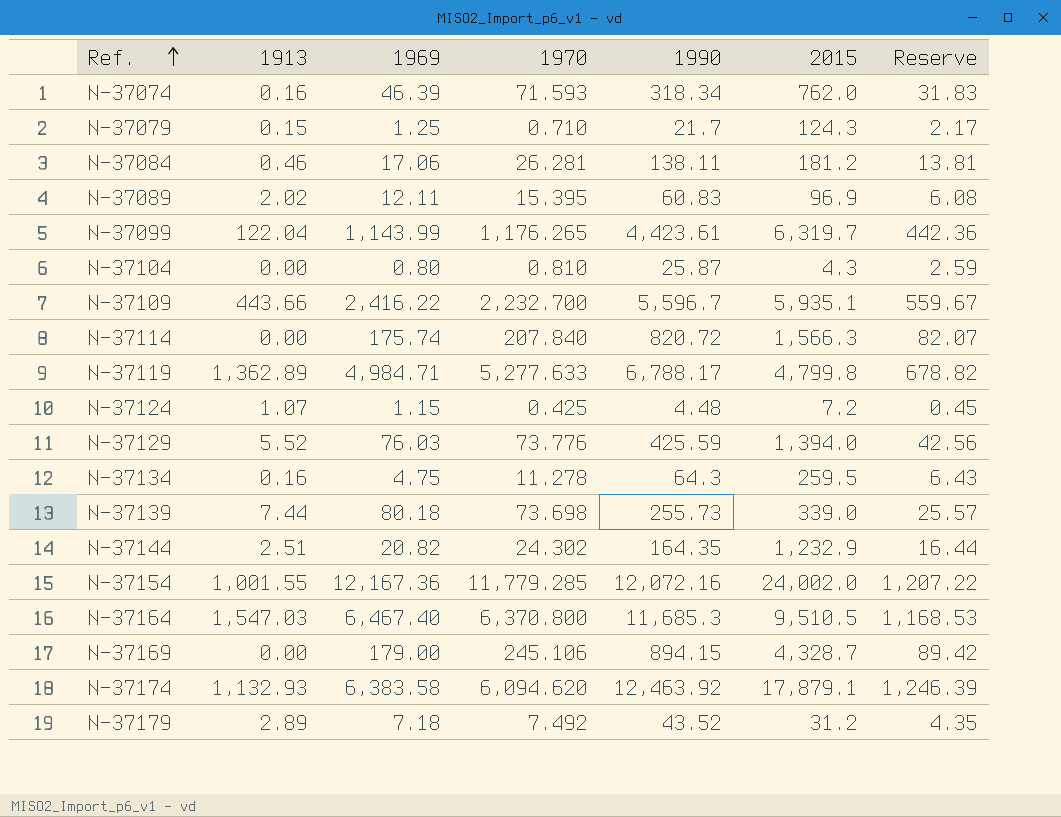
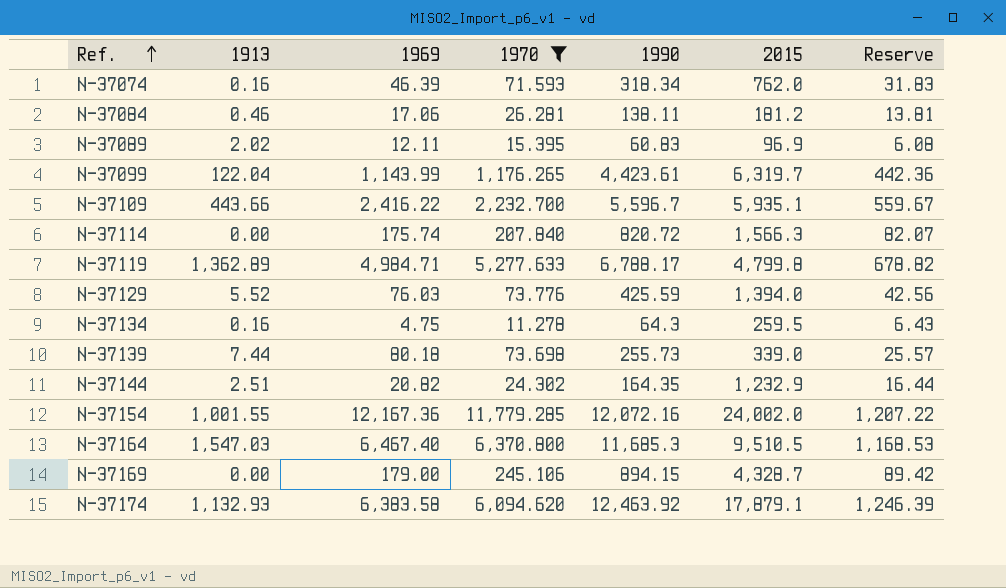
filter: none -> 1970 >= 11.278

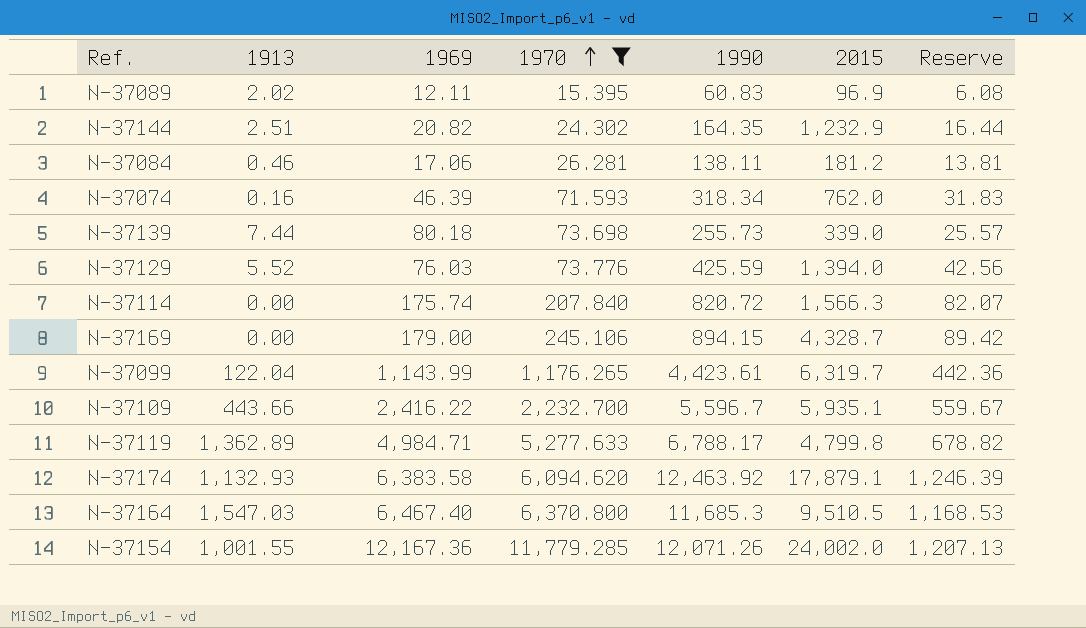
row order: Ref. ascending -> 1970 ascending
row N-37134: 0.16 | 4.75 | 11.278 | 64.3 | 259.5 | 6.43 -> none
N-37154 | 1990: 12,072.16 -> 12,071.26
N-37154 | Reserve: 1,207.22 -> 1,207.13

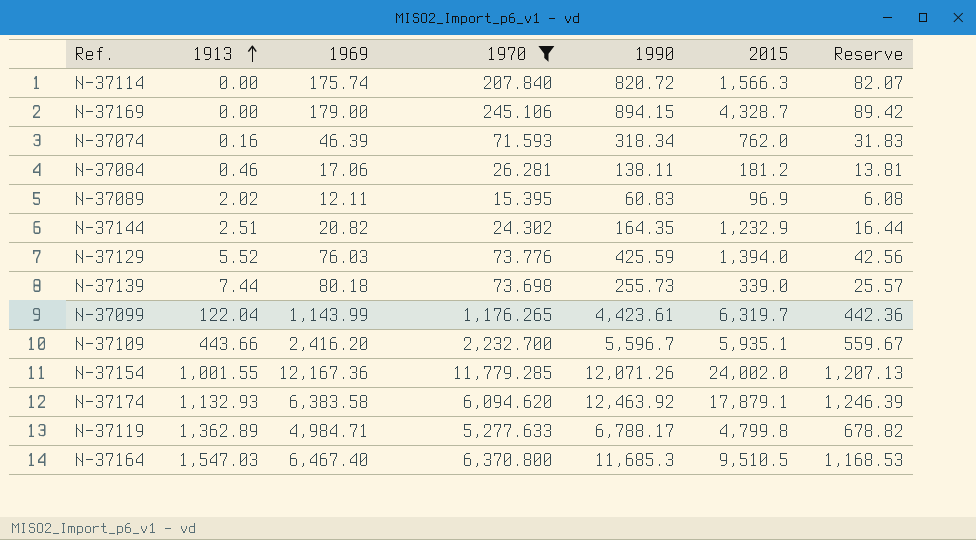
row order: 1970 ascending -> 1913 ascending
N-37109 | 1969: 2,416.22 -> 2,416.20

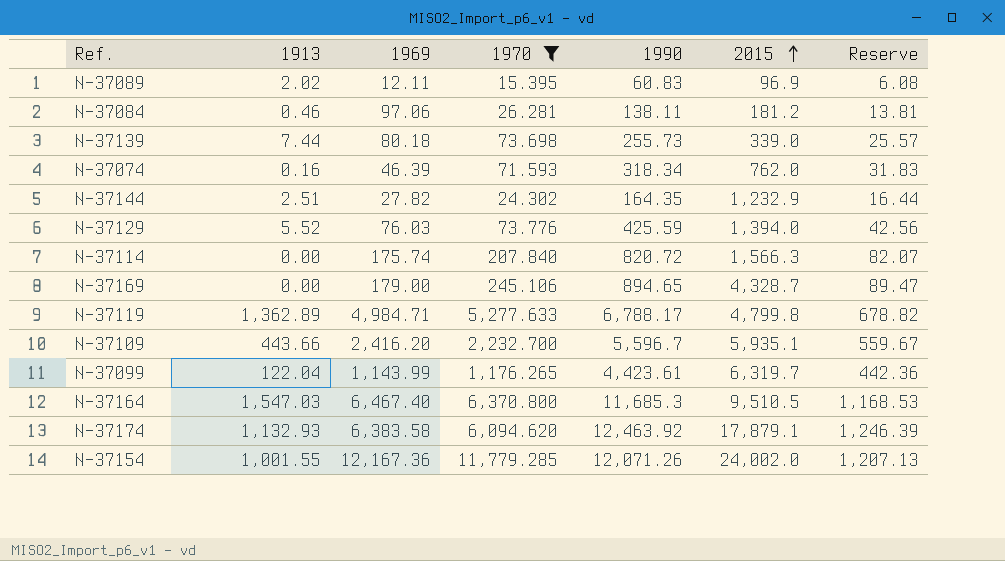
row order: 1913 ascending -> 2015 ascending
N-37084 | 1969: 17.06 -> 97.06
N-37144 | 1969: 20.82 -> 27.82
N-37169 | 1990: 894.15 -> 894.65
N-37169 | Reserve: 89.42 -> 89.47

